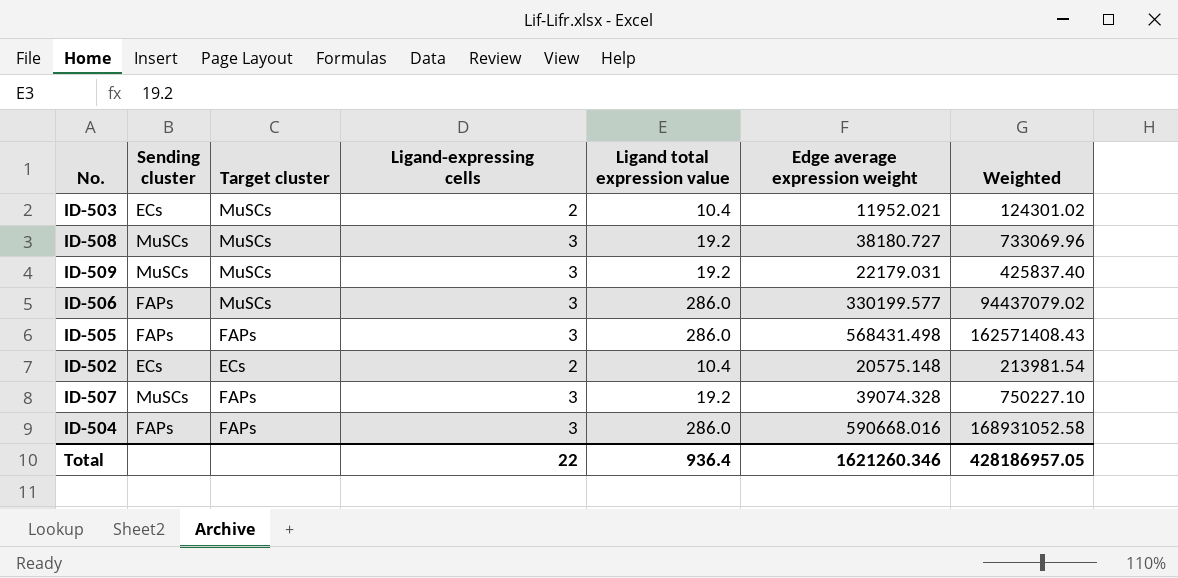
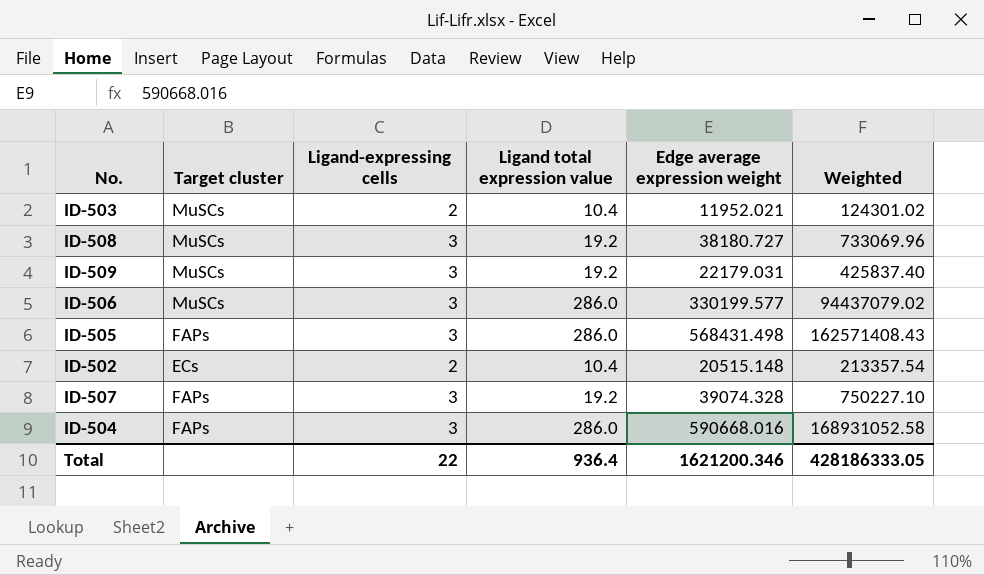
column Sending cluster | position: 2 -> none
ID-502 | Edge average expression weight: 20575.148 -> 20515.148
ID-502 | Weighted: 213981.54 -> 213357.54
Total | Edge average expression weight: 1621260.346 -> 1621200.346
Total | Weighted: 428186957.05 -> 428186333.05

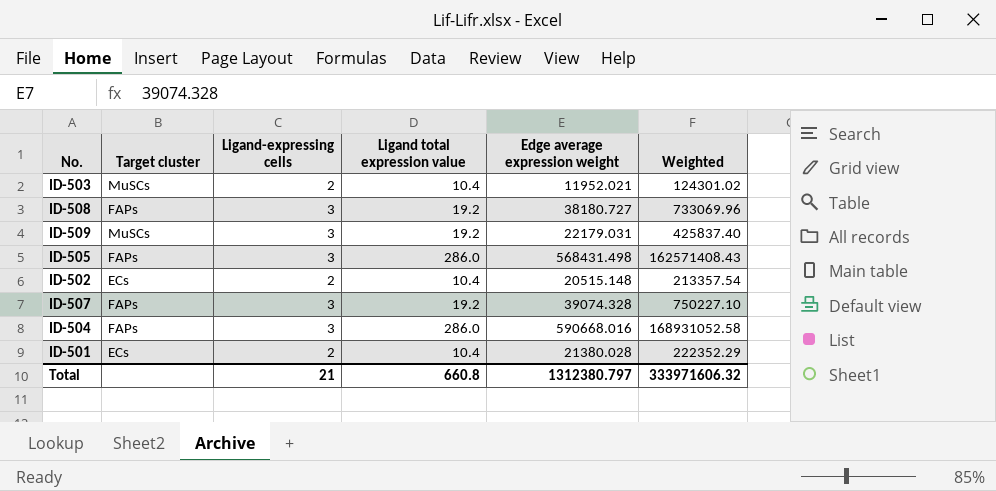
row ID-506: MuSCs | 3 | 286.0 | 330199.577 | 94437079.02 -> none
ID-508 | Target cluster: MuSCs -> FAPs
row ID-501: none -> ECs | 2 | 10.4 | 21380.028 | 222352.29
Total | Ligand-expressing cells: 22 -> 21
Total | Ligand total expression value: 936.4 -> 660.8
Total | Edge average expression weight: 1621200.346 -> 1312380.797
Total | Weighted: 428186333.05 -> 333971606.32

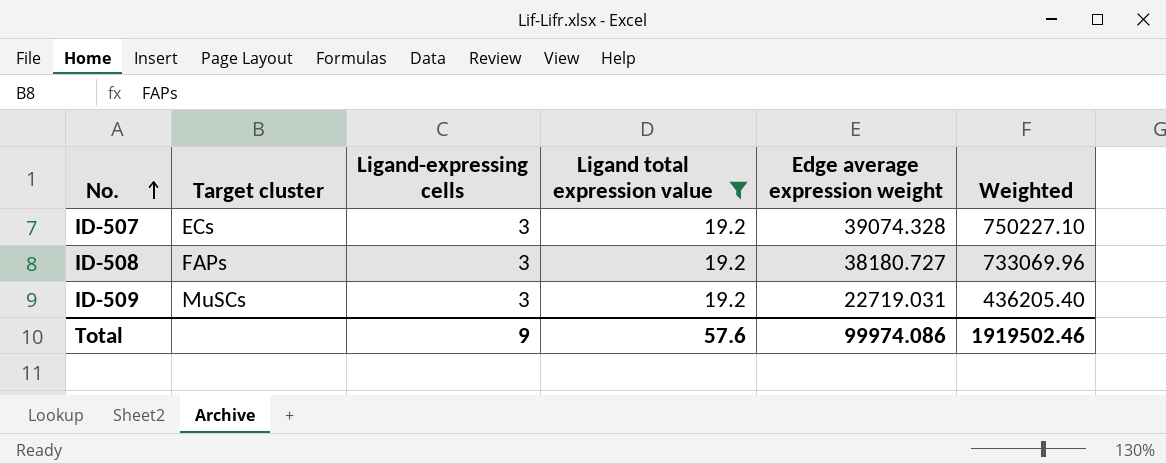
filter: none -> Ligand total expression value = 19.2
row order: none -> No. ascending
ID-507 | Target cluster: FAPs -> ECs
ID-509 | Edge average expression weight: 22179.031 -> 22719.031
ID-509 | Weighted: 425837.40 -> 436205.40
Total | Ligand-expressing cells: 21 -> 9
Total | Ligand total expression value: 660.8 -> 57.6
Total | Edge average expression weight: 1312380.797 -> 99974.086
Total | Weighted: 333971606.32 -> 1919502.46

